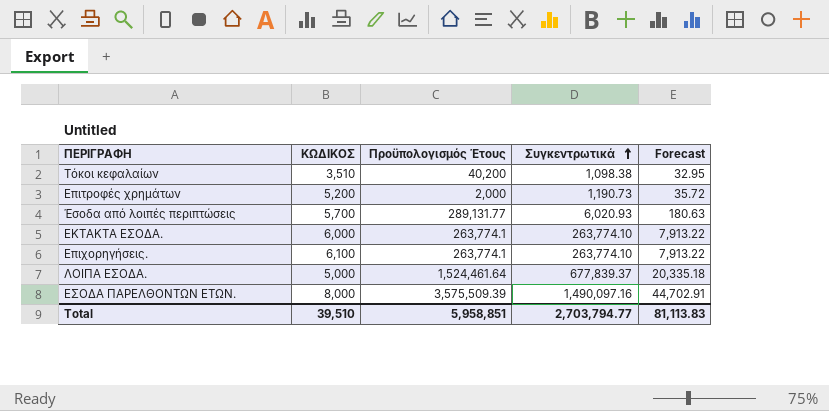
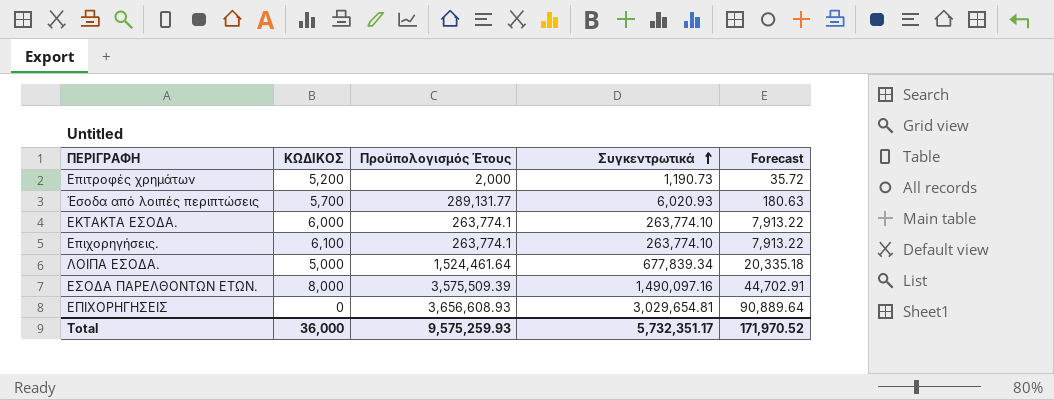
row Τόκοι κεφαλαίων: 3,510 | 40,200 | 1,098.38 | 32.95 -> none
ΛΟΙΠΑ ΕΣΟΔΑ. | Συγκεντρωτικά: 677,839.37 -> 677,839.34
row ΕΠΙΧΟΡΗΓΗΣΕΙΣ: none -> 0 | 3,656,608.93 | 3,029,654.81 | 90,889.64
Total | ΚΩΔΙΚΟΣ: 39,510 -> 36,000
Total | Προϋπολογισμός Έτους: 5,958,851 -> 9,575,259.93
Total | Συγκεντρωτικά: 2,703,794.77 -> 5,732,351.17
Total | Forecast: 81,113.83 -> 171,970.52

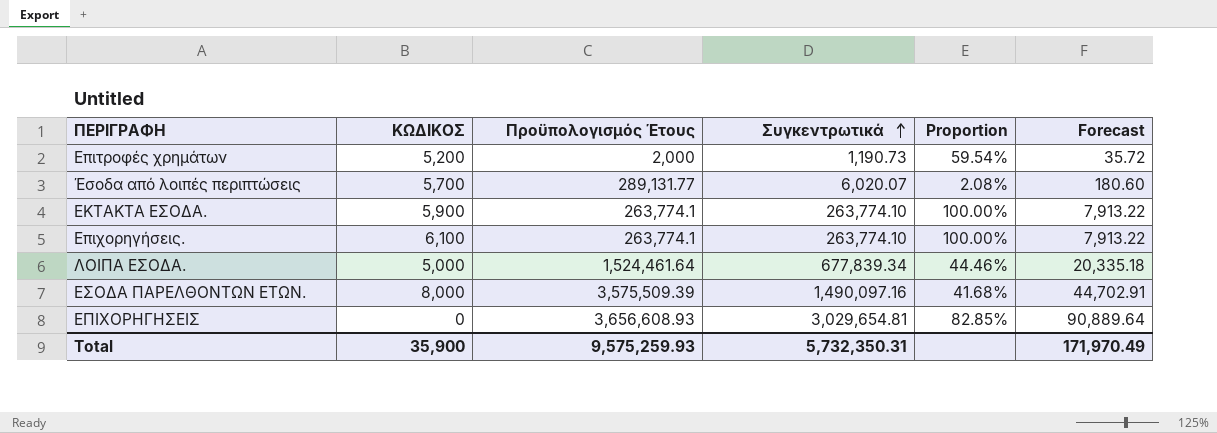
column Proportion | formula: none -> [Συγκεντρωτικά] / [Προϋπολογισμός Έτους]
Έσοδα από λοιπές περιπτώσεις | Συγκεντρωτικά: 6,020.93 -> 6,020.07
Έσοδα από λοιπές περιπτώσεις | Forecast: 180.63 -> 180.60
ΕΚΤΑΚΤΑ ΕΣΟΔΑ. | ΚΩΔΙΚΟΣ: 6,000 -> 5,900
Total | ΚΩΔΙΚΟΣ: 36,000 -> 35,900
Total | Συγκεντρωτικά: 5,732,351.17 -> 5,732,350.31
Total | Forecast: 171,970.52 -> 171,970.49

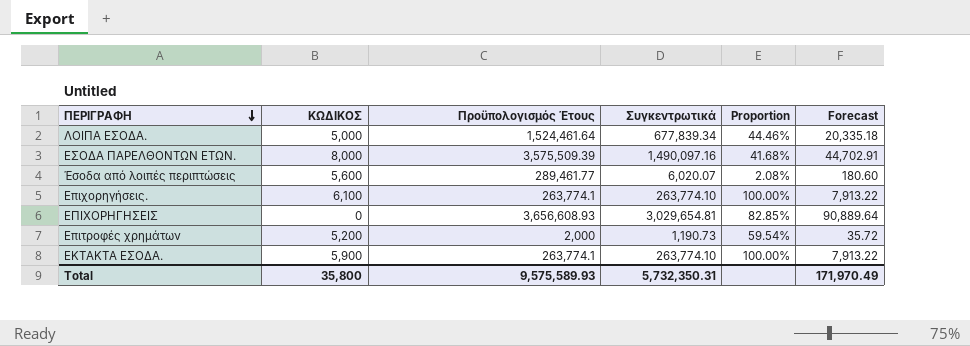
row order: Συγκεντρωτικά ascending -> ΠΕΡΙΓΡΑΦΗ descending
Έσοδα από λοιπές περιπτώσεις | ΚΩΔΙΚΟΣ: 5,700 -> 5,600
Έσοδα από λοιπές περιπτώσεις | Προϋπολογισμός Έτους: 289,131.77 -> 289,461.77
Total | ΚΩΔΙΚΟΣ: 35,900 -> 35,800
Total | Προϋπολογισμός Έτους: 9,575,259.93 -> 9,575,589.93

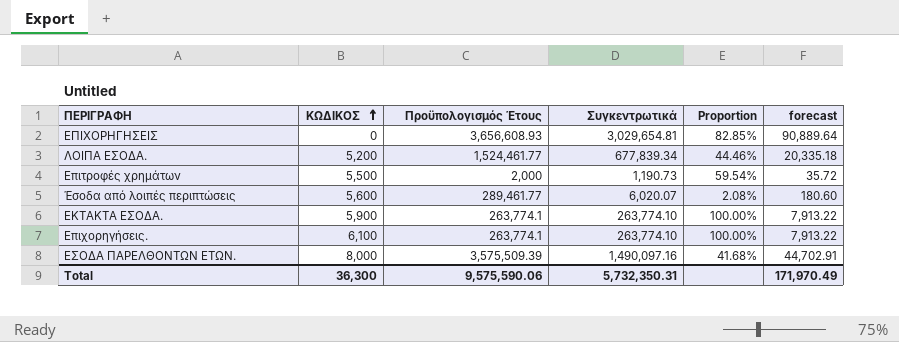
row order: ΠΕΡΙΓΡΑΦΗ descending -> ΚΩΔΙΚΟΣ ascending
column name: Forecast -> forecast
ΛΟΙΠΑ ΕΣΟΔΑ. | ΚΩΔΙΚΟΣ: 5,000 -> 5,200
ΛΟΙΠΑ ΕΣΟΔΑ. | Προϋπολογισμός Έτους: 1,524,461.64 -> 1,524,461.77
Επιτροφές χρημάτων | ΚΩΔΙΚΟΣ: 5,200 -> 5,500
Total | ΚΩΔΙΚΟΣ: 35,800 -> 36,300
Total | Προϋπολογισμός Έτους: 9,575,589.93 -> 9,575,590.06

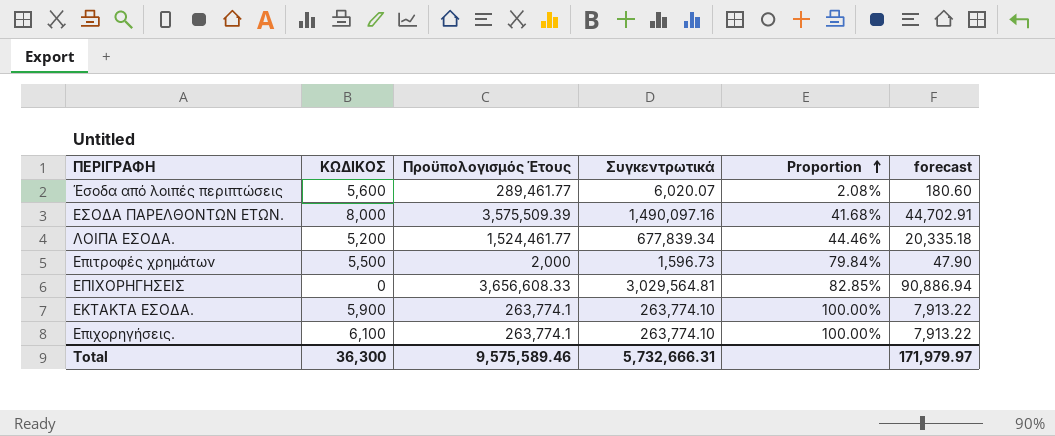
row order: ΚΩΔΙΚΟΣ ascending -> Proportion ascending
Επιτροφές χρημάτων | Συγκεντρωτικά: 1,190.73 -> 1,596.73
Επιτροφές χρημάτων | Proportion: 59.54% -> 79.84%
Επιτροφές χρημάτων | forecast: 35.72 -> 47.90
ΕΠΙΧΟΡΗΓΗΣΕΙΣ | Προϋπολογισμός Έτους: 3,656,608.93 -> 3,656,608.33
ΕΠΙΧΟΡΗΓΗΣΕΙΣ | Συγκεντρωτικά: 3,029,654.81 -> 3,029,564.81
ΕΠΙΧΟΡΗΓΗΣΕΙΣ | forecast: 90,889.64 -> 90,886.94
Total | Προϋπολογισμός Έτους: 9,575,590.06 -> 9,575,589.46
Total | Συγκεντρωτικά: 5,732,350.31 -> 5,732,666.31
Total | forecast: 171,970.49 -> 171,979.97

